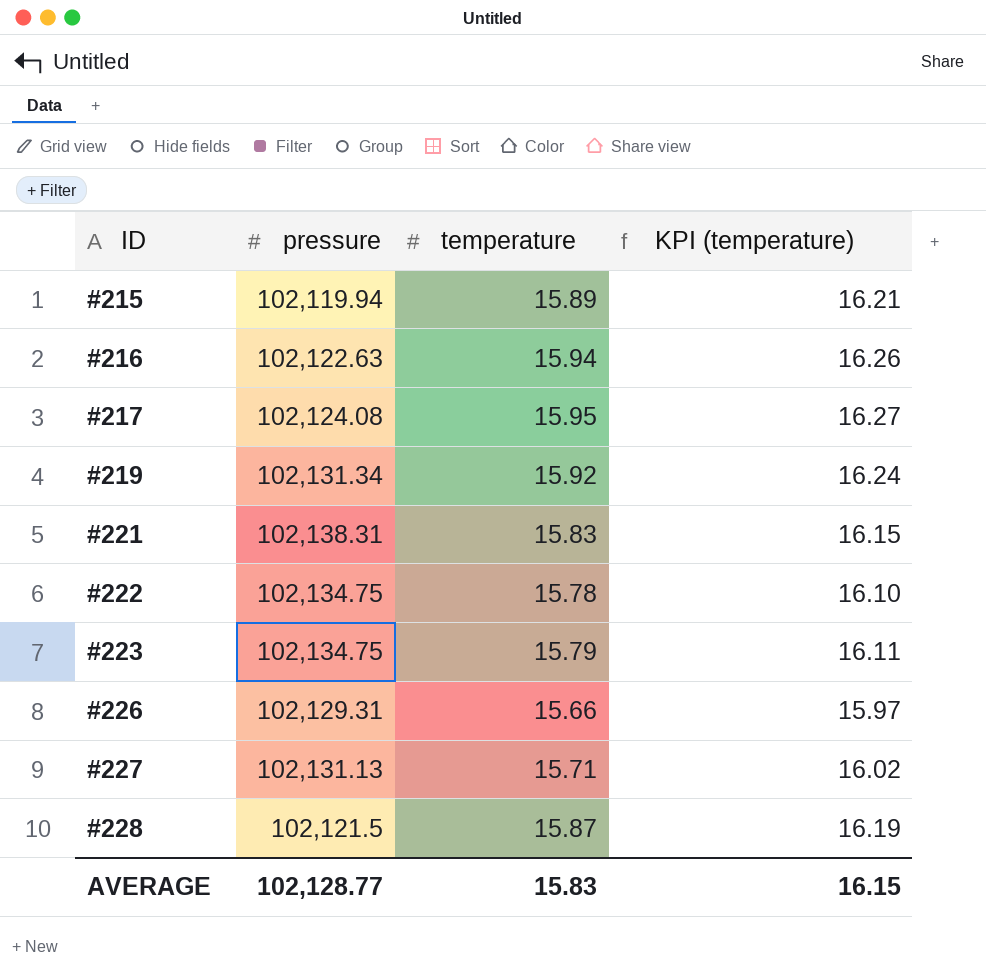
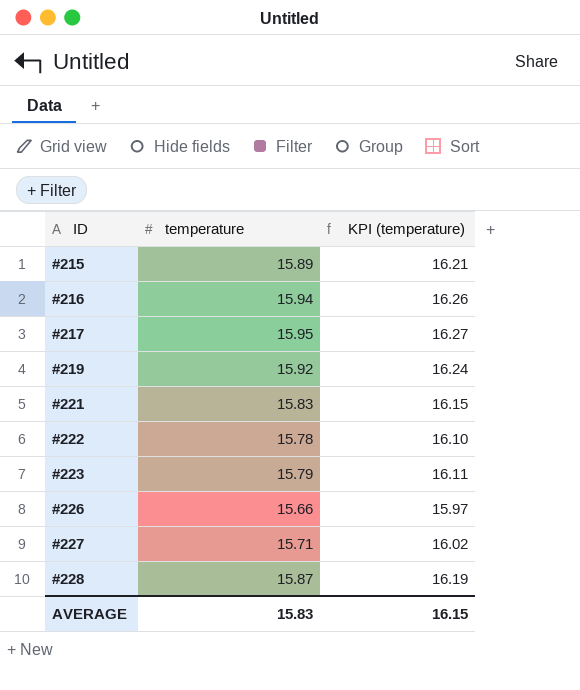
column pressure | position: 2 -> none

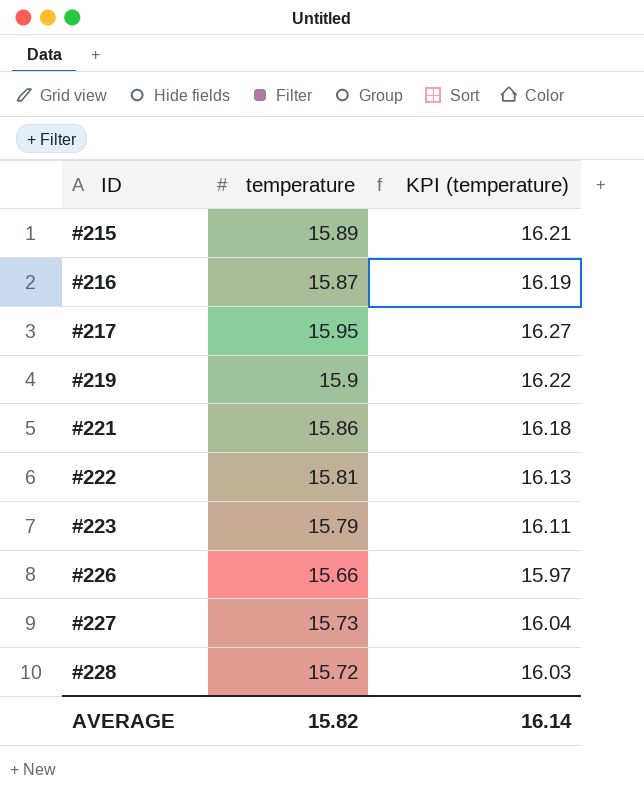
#216 | temperature: 15.94 -> 15.87
#216 | KPI (temperature): 16.26 -> 16.19
#219 | temperature: 15.92 -> 15.9
#219 | KPI (temperature): 16.24 -> 16.22
#221 | temperature: 15.83 -> 15.86
#221 | KPI (temperature): 16.15 -> 16.18
#222 | temperature: 15.78 -> 15.81
#222 | KPI (temperature): 16.10 -> 16.13
#227 | temperature: 15.71 -> 15.73
#227 | KPI (temperature): 16.02 -> 16.04
#228 | temperature: 15.87 -> 15.72
#228 | KPI (temperature): 16.19 -> 16.03
AVERAGE | temperature: 15.83 -> 15.82
AVERAGE | KPI (temperature): 16.15 -> 16.14

